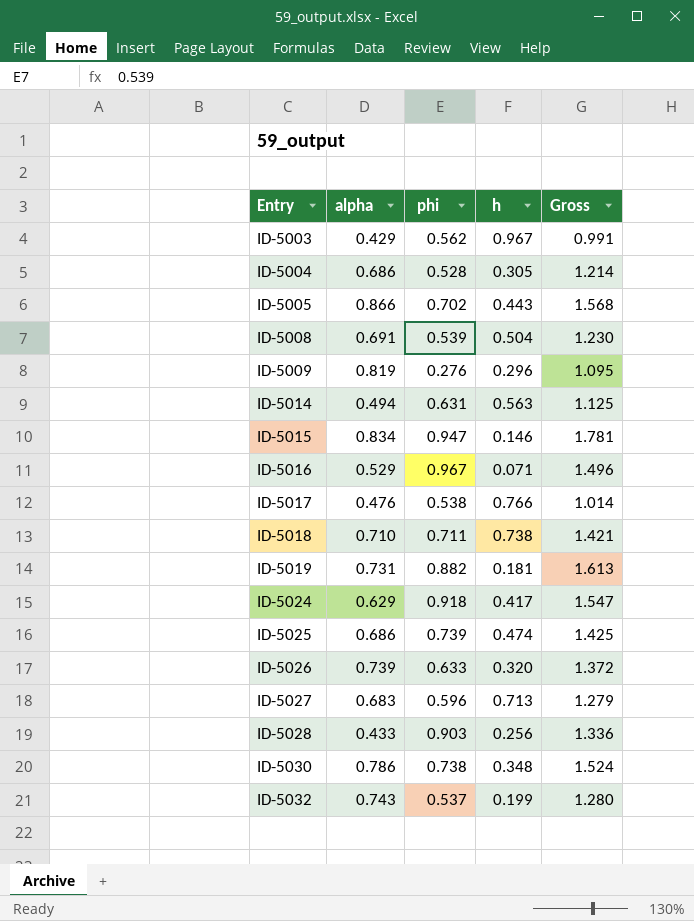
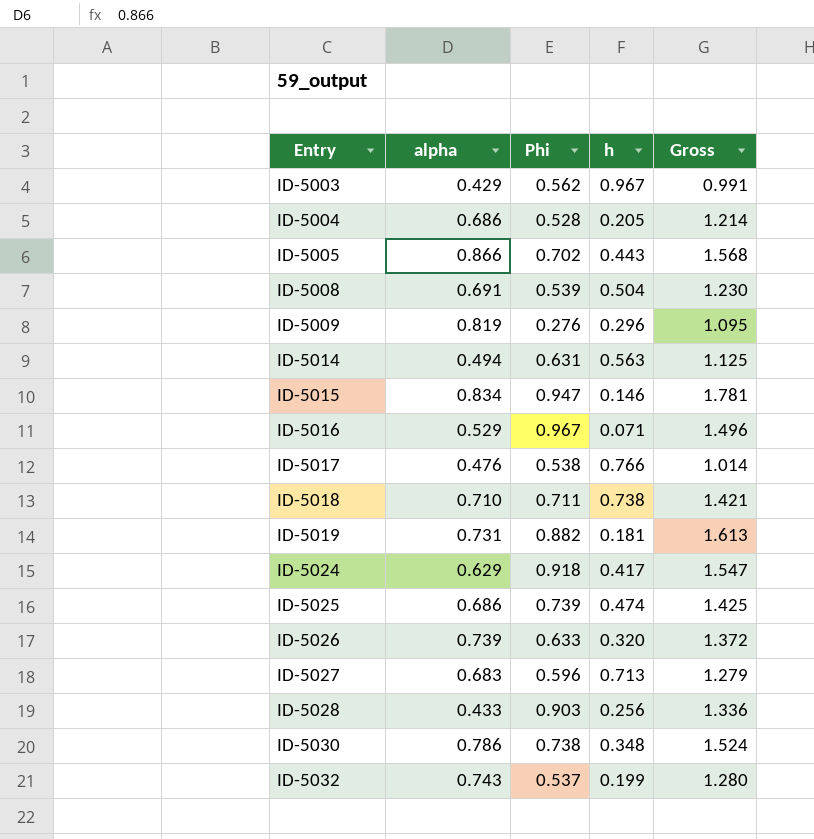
column name: phi -> Phi
ID-5004 | h: 0.305 -> 0.205

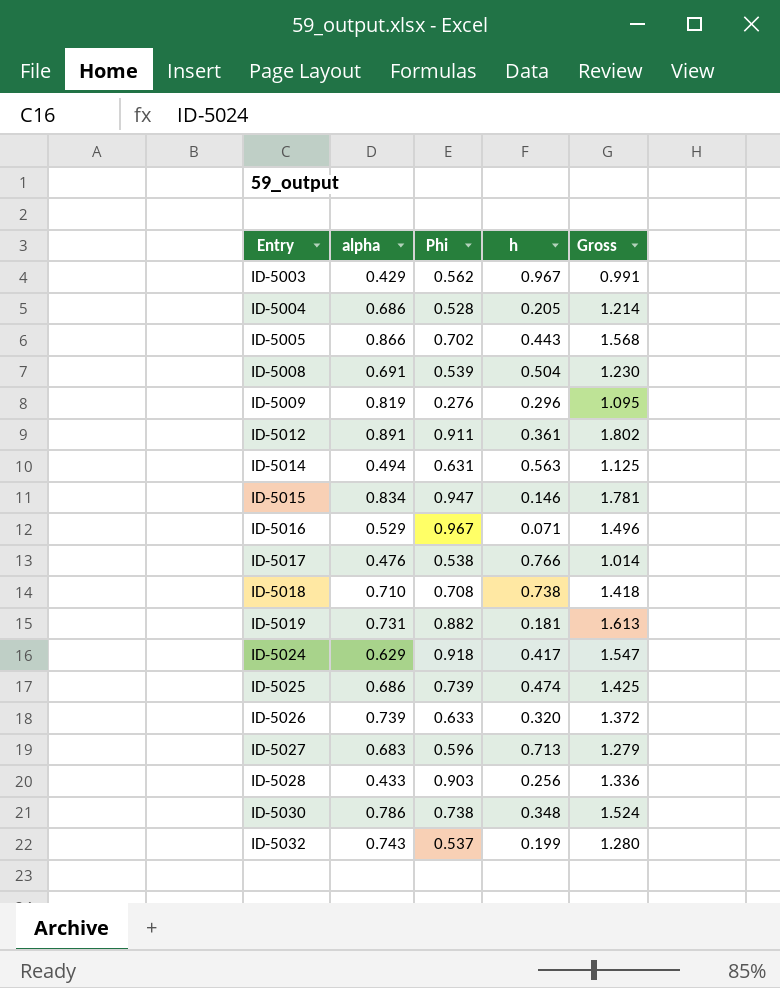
row ID-5012: none -> 0.891 | 0.911 | 0.361 | 1.802
ID-5018 | Phi: 0.711 -> 0.708
ID-5018 | Gross: 1.421 -> 1.418

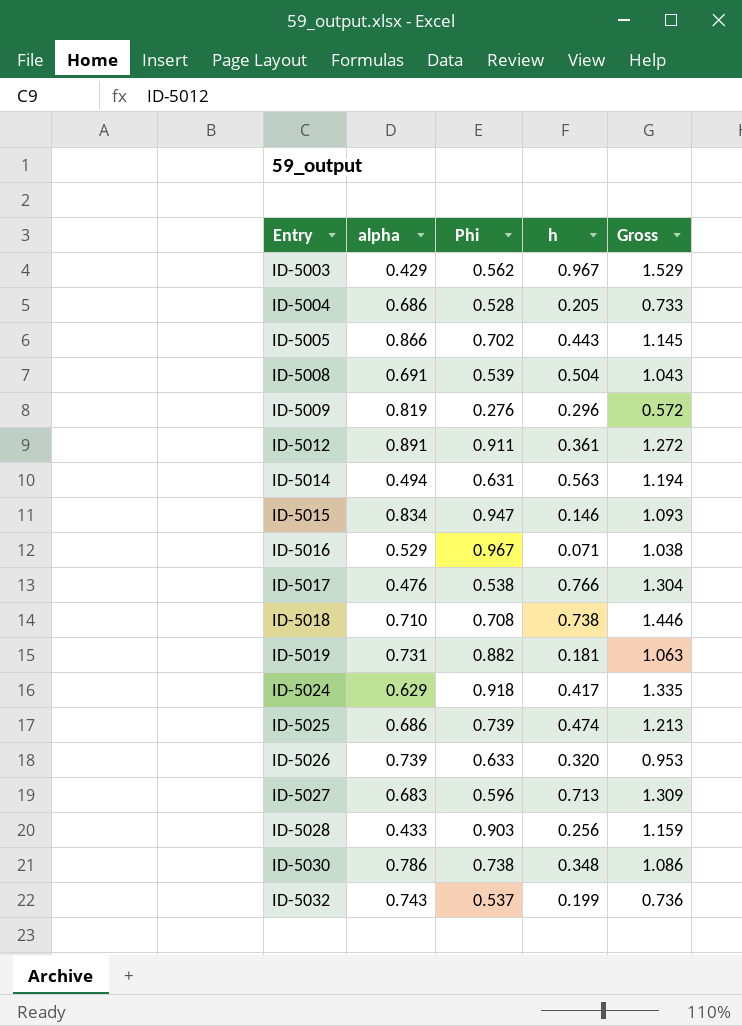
column Gross | formula: [alpha] + [Phi] -> [Phi] + [h]

